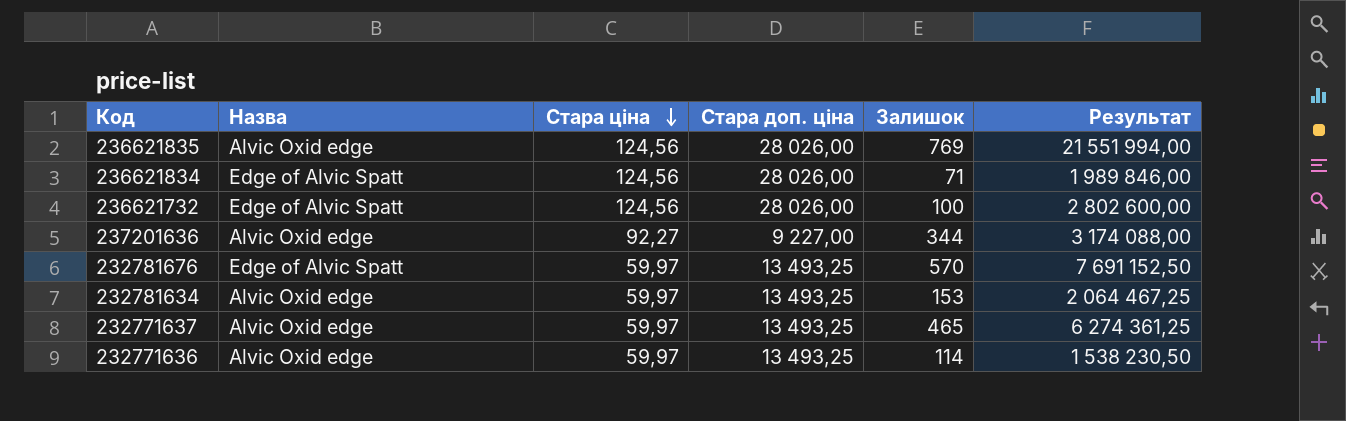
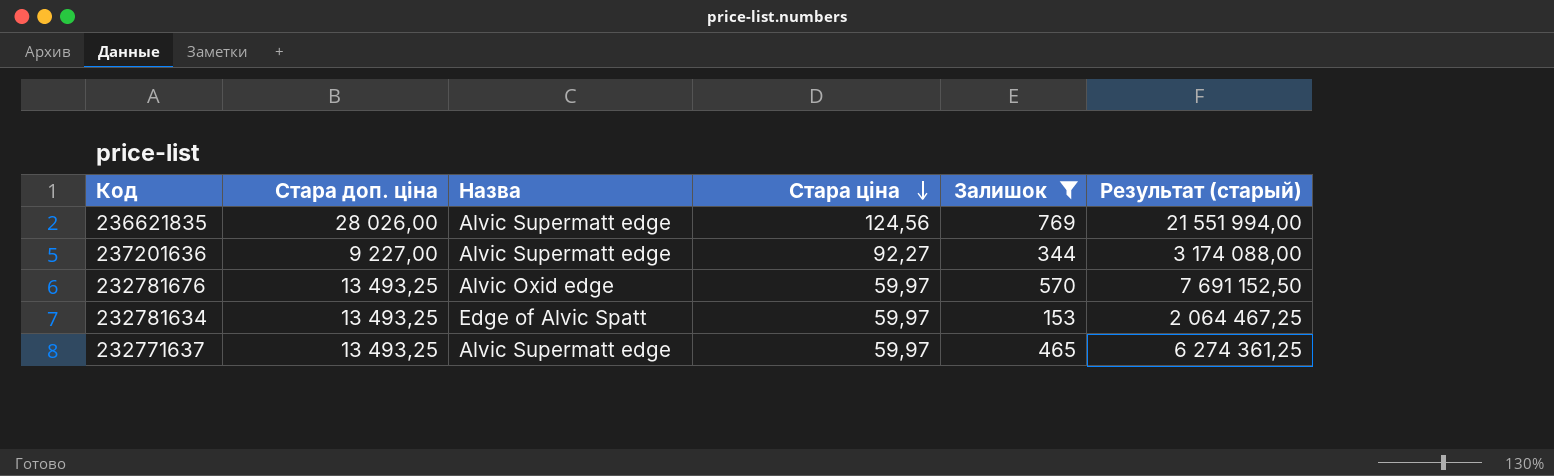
filter: none -> Залишок >= 153
column Стара доп. ціна | position: 4 -> 2
column name: Результат -> Результат (старый)
236621835 | Назва: Alvic Oxid edge -> Alvic Supermatt edge
237201636 | Назва: Alvic Oxid edge -> Alvic Supermatt edge
232781676 | Назва: Edge of Alvic Spatt -> Alvic Oxid edge
232781634 | Назва: Alvic Oxid edge -> Edge of Alvic Spatt
232771637 | Назва: Alvic Oxid edge -> Alvic Supermatt edge

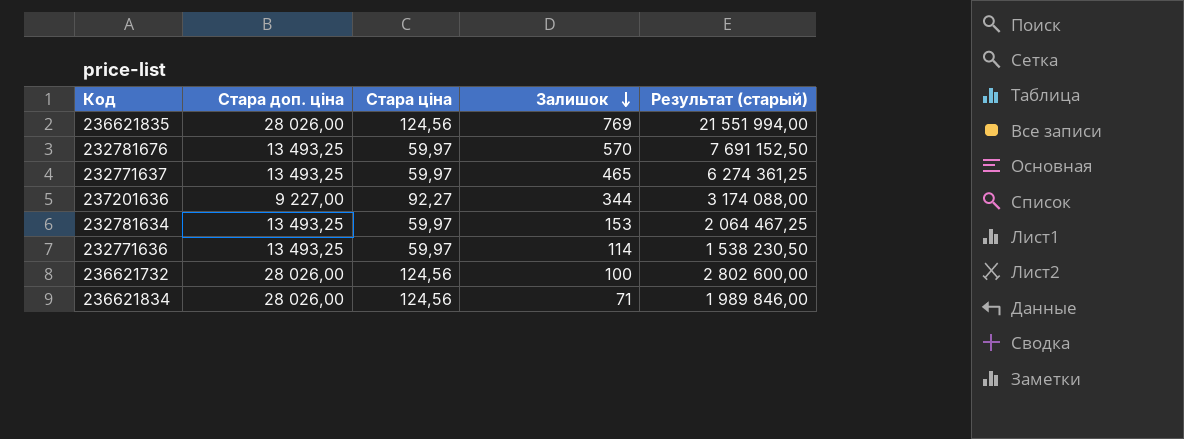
filter: Залишок >= 153 -> none
row order: Стара ціна descending -> Залишок descending
column Назва | position: 3 -> none

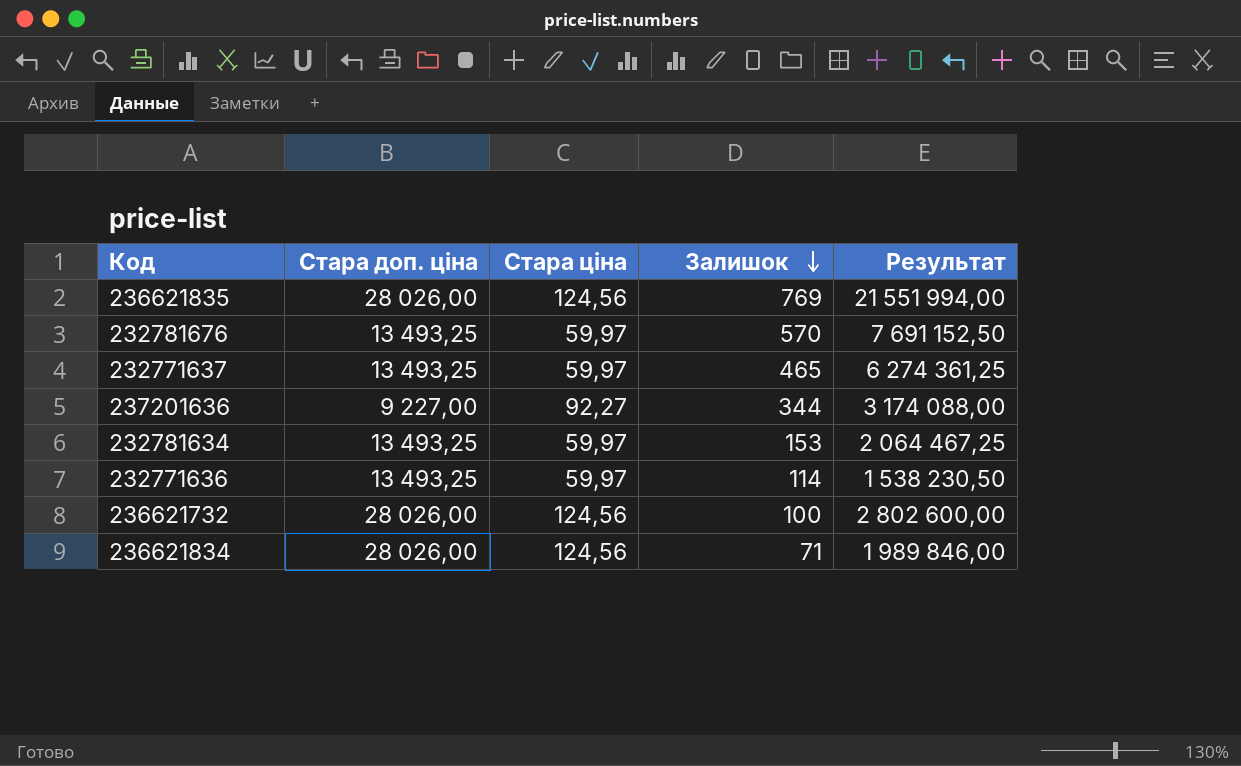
column name: Результат (старый) -> Результат

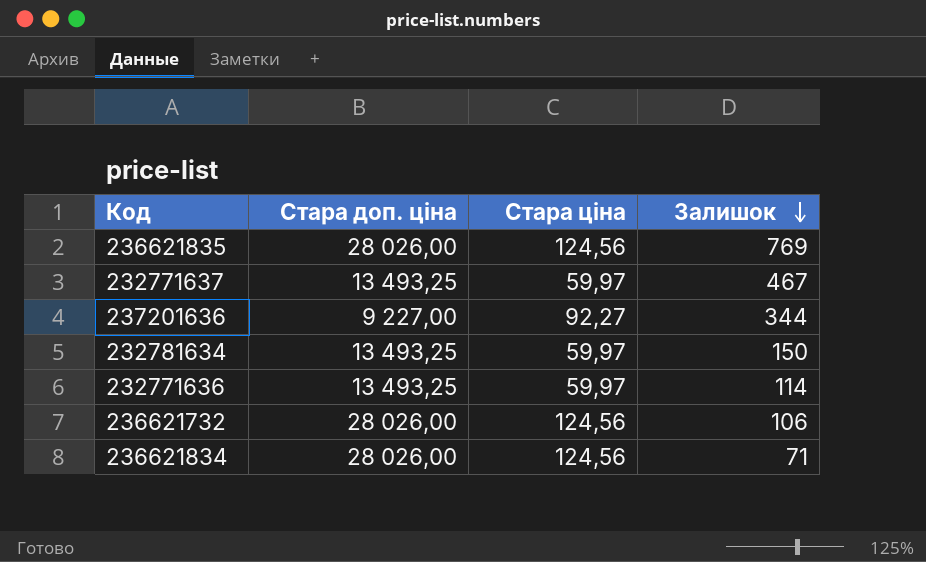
column Результат | formula: [Стара доп. ціна] * [Залишок] -> none
row 232781676: 13 493,25 | 59,97 | 570 | 7 691 152,50 -> none
232771637 | Залишок: 465 -> 467
232781634 | Залишок: 153 -> 150
236621732 | Залишок: 100 -> 106

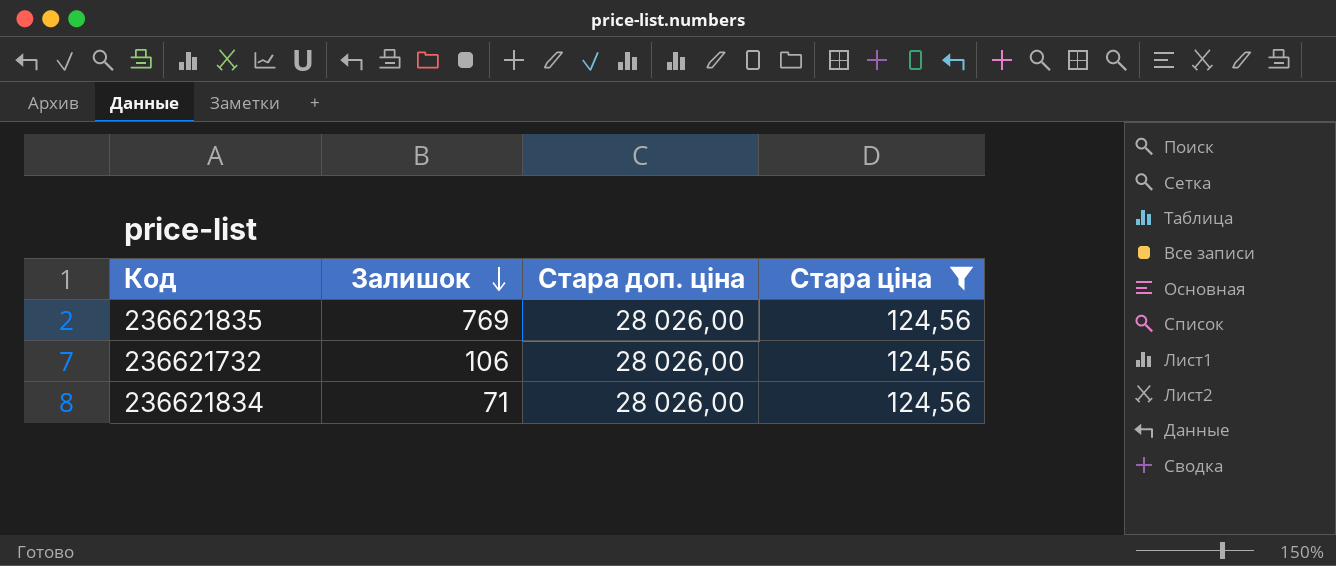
filter: none -> Стара ціна = 124,56
column Залишок | position: 4 -> 2

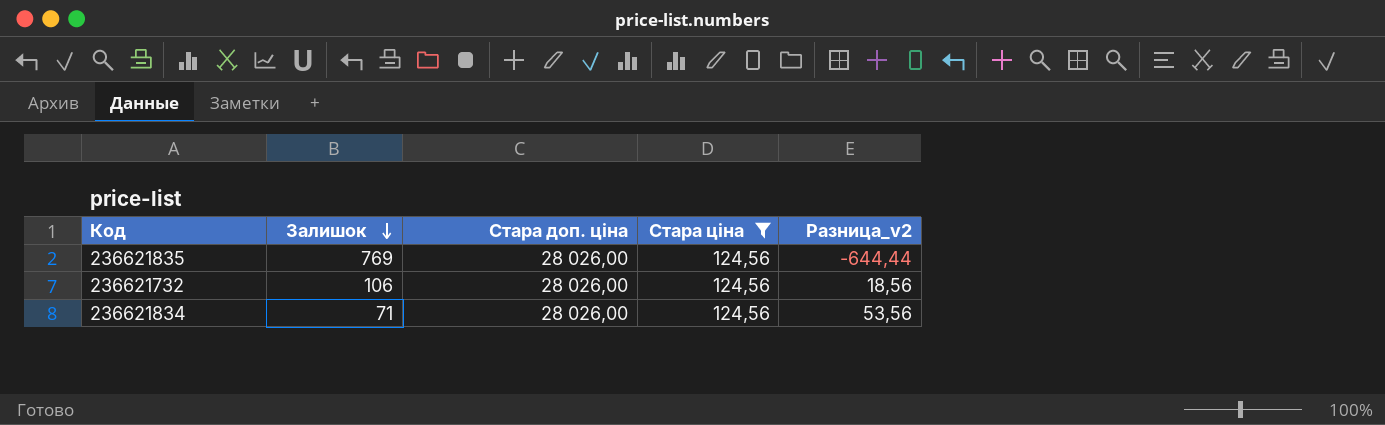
column Разница_v2 | formula: none -> [Стара ціна] - [Залишок]

